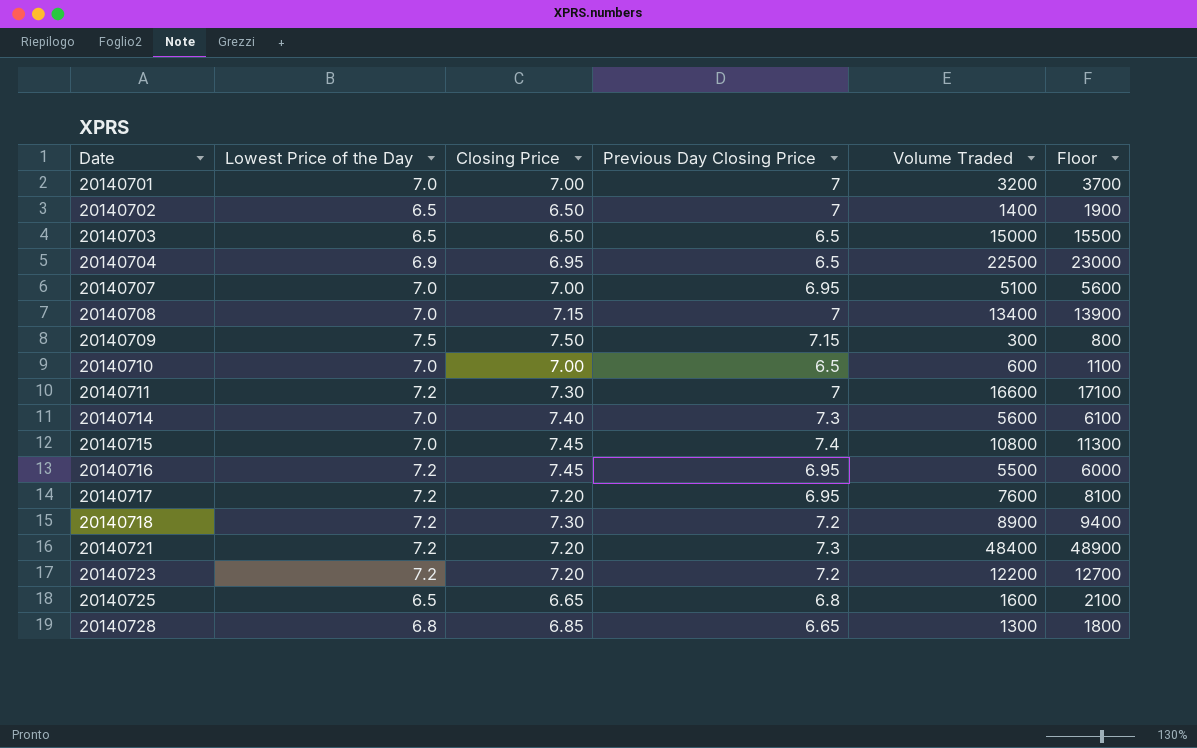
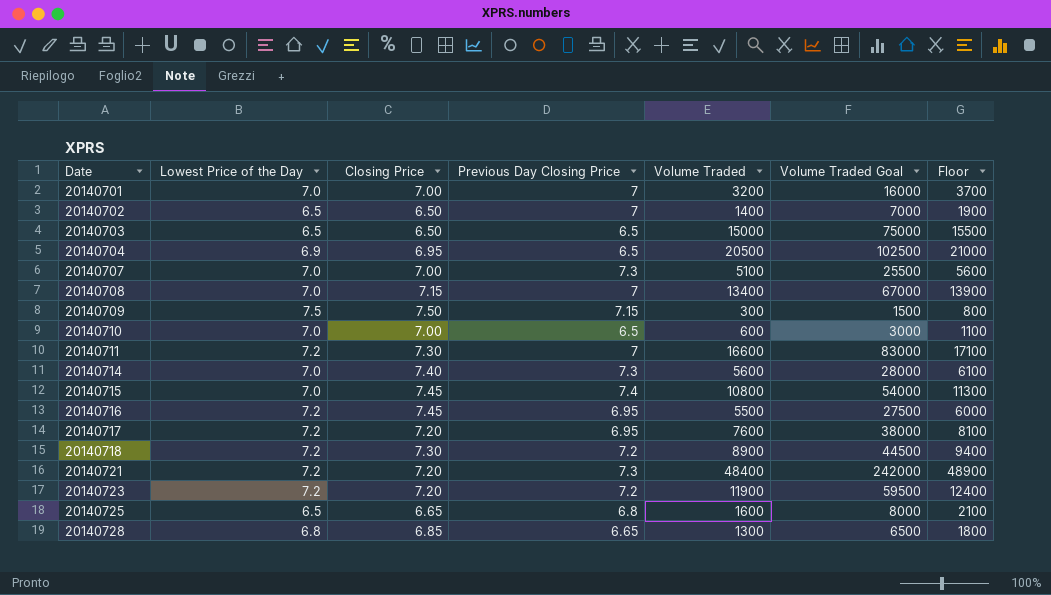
column Volume Traded Goal | formula: none -> [Volume Traded] * 5
20140704 | Volume Traded: 22500 -> 20500
20140704 | Floor: 23000 -> 21000
20140707 | Previous Day Closing Price: 6.95 -> 7.3
20140723 | Volume Traded: 12200 -> 11900
20140723 | Floor: 12700 -> 12400

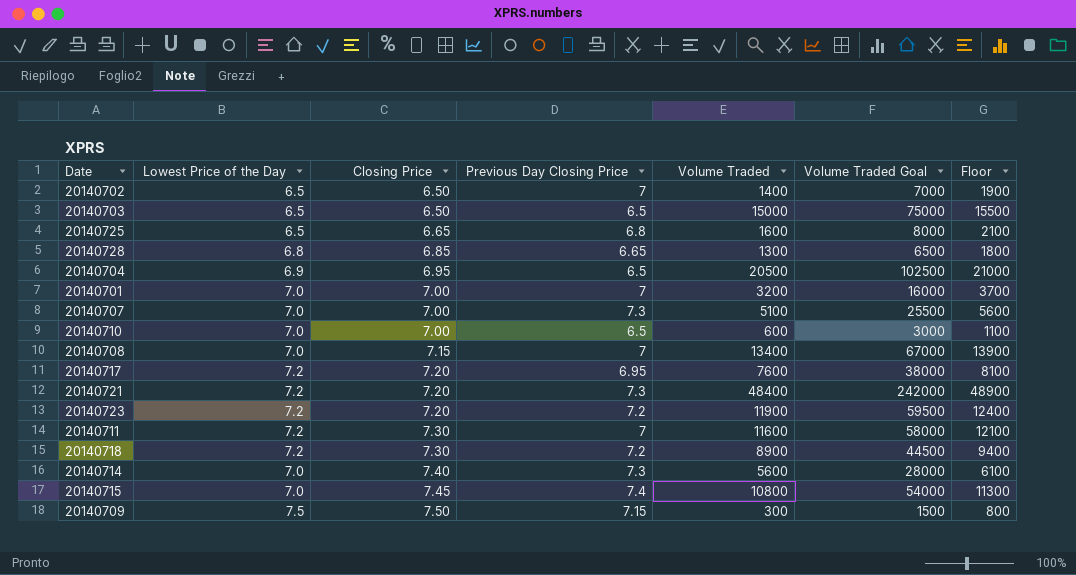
row order: Date ascending -> Closing Price ascending
row 20140716: 7.2 | 7.45 | 6.95 | 5500 | 27500 | 6000 -> none
20140711 | Volume Traded: 16600 -> 11600
20140711 | Volume Traded Goal: 83000 -> 58000
20140711 | Floor: 17100 -> 12100

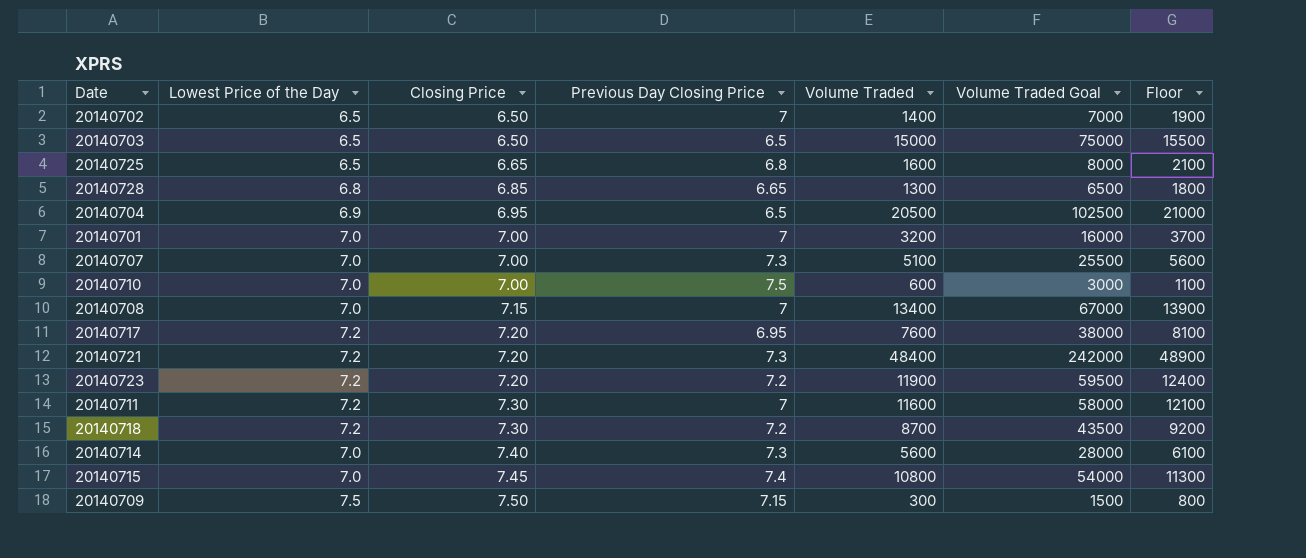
20140710 | Previous Day Closing Price: 6.5 -> 7.5
20140718 | Volume Traded: 8900 -> 8700
20140718 | Volume Traded Goal: 44500 -> 43500
20140718 | Floor: 9400 -> 9200

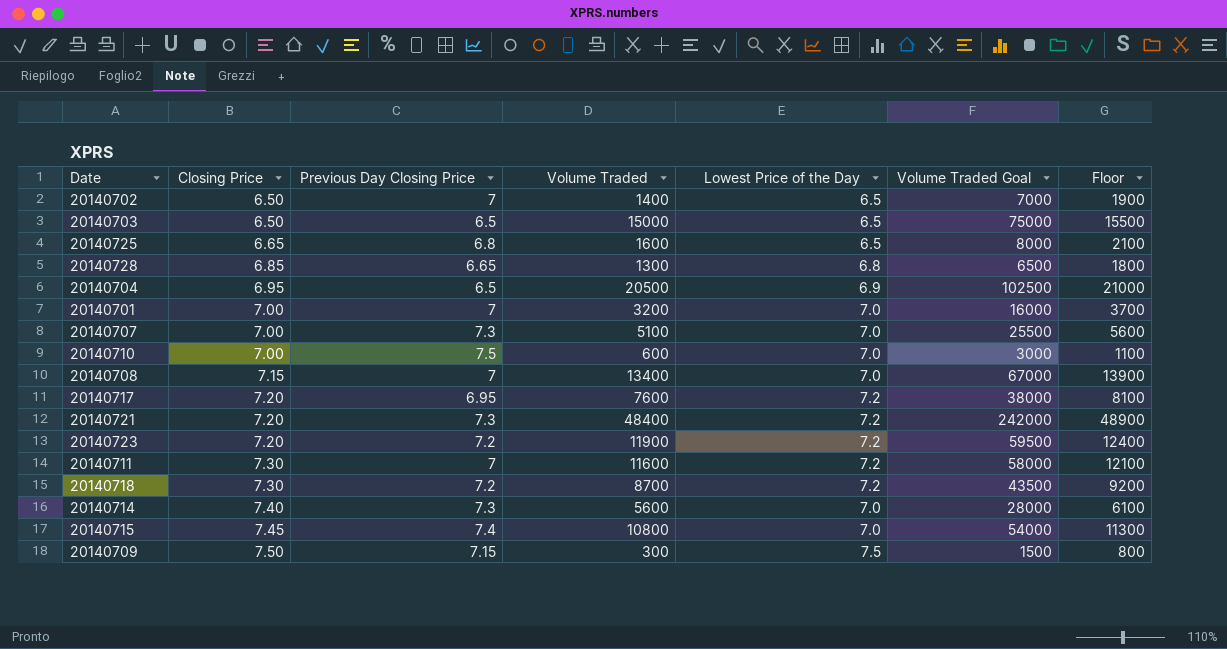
column Lowest Price of the Day | position: 2 -> 5

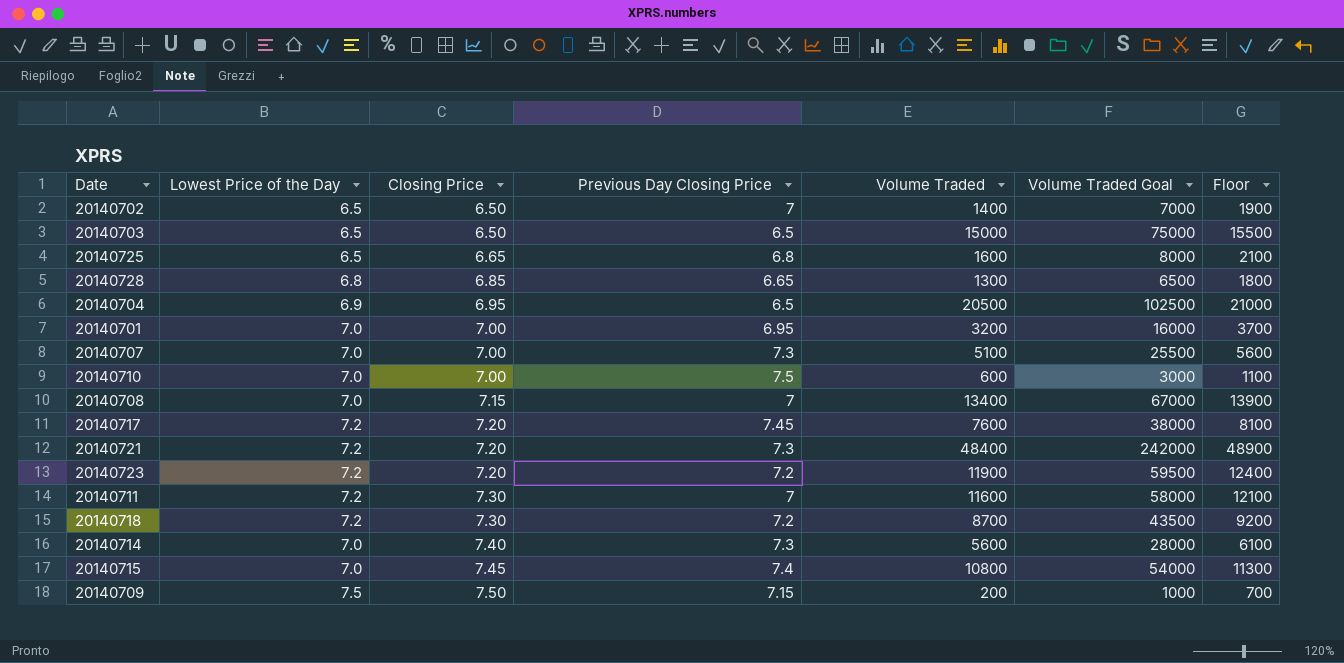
column Lowest Price of the Day | position: 5 -> 2
20140701 | Previous Day Closing Price: 7 -> 6.95
20140717 | Previous Day Closing Price: 6.95 -> 7.45
20140709 | Volume Traded: 300 -> 200
20140709 | Volume Traded Goal: 1500 -> 1000
20140709 | Floor: 800 -> 700

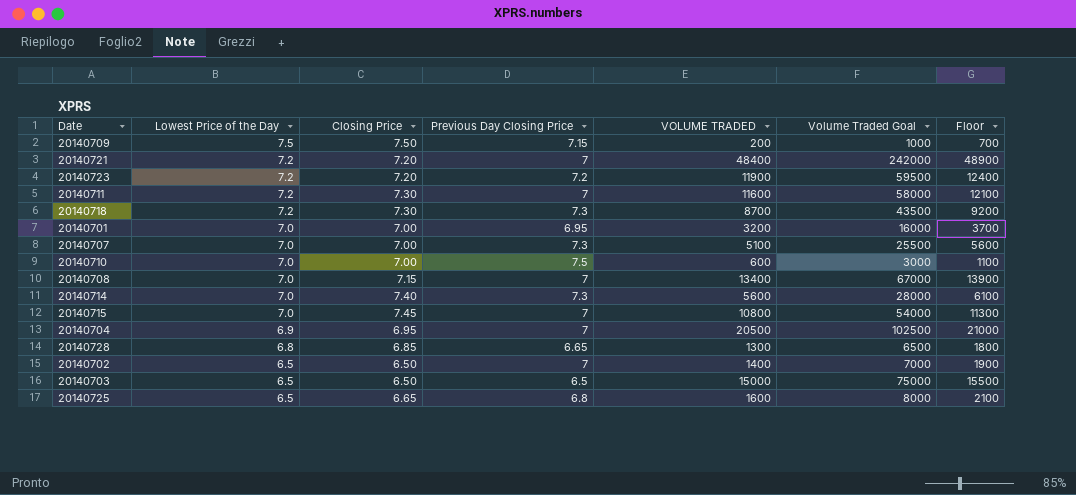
row order: Closing Price ascending -> Lowest Price of the Day descending
column name: Volume Traded -> VOLUME TRADED
row 20140717: 7.2 | 7.20 | 7.45 | 7600 | 38000 | 8100 -> none
20140721 | Previous Day Closing Price: 7.3 -> 7
20140718 | Previous Day Closing Price: 7.2 -> 7.3
20140715 | Previous Day Closing Price: 7.4 -> 7
20140704 | Previous Day Closing Price: 6.5 -> 7

